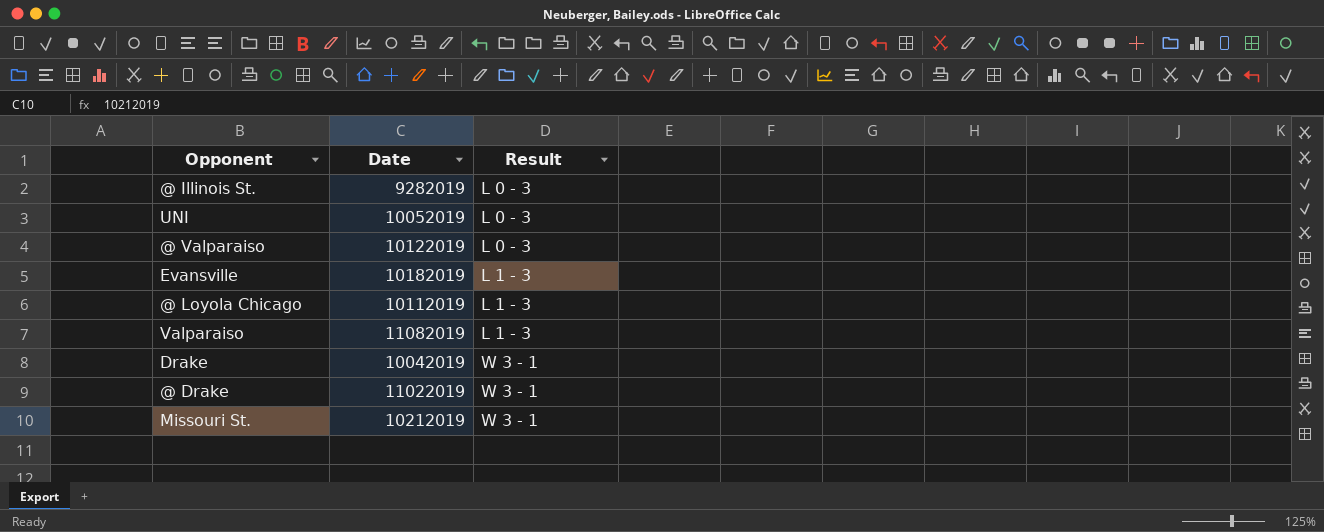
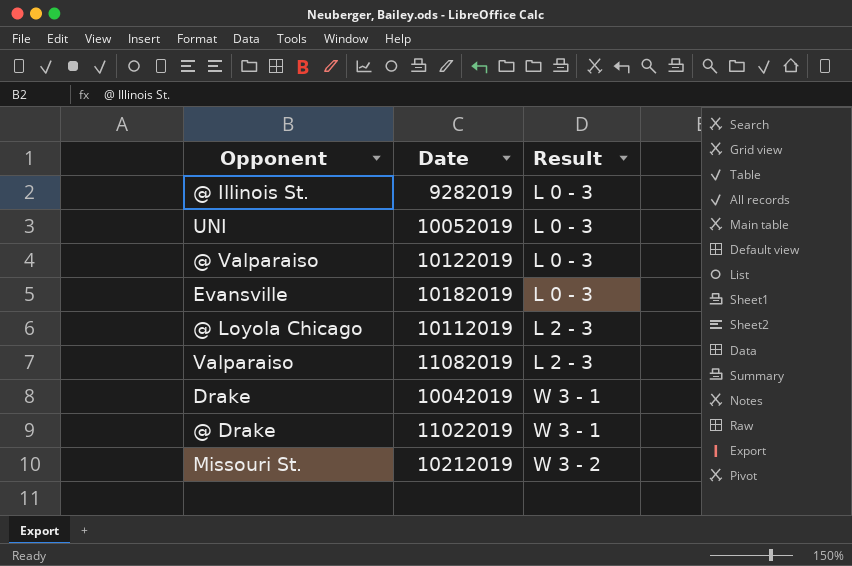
Evansville | Result: L 1 - 3 -> L 0 - 3
@ Loyola Chicago | Result: L 1 - 3 -> L 2 - 3
Valparaiso | Result: L 1 - 3 -> L 2 - 3
Missouri St. | Result: W 3 - 1 -> W 3 - 2

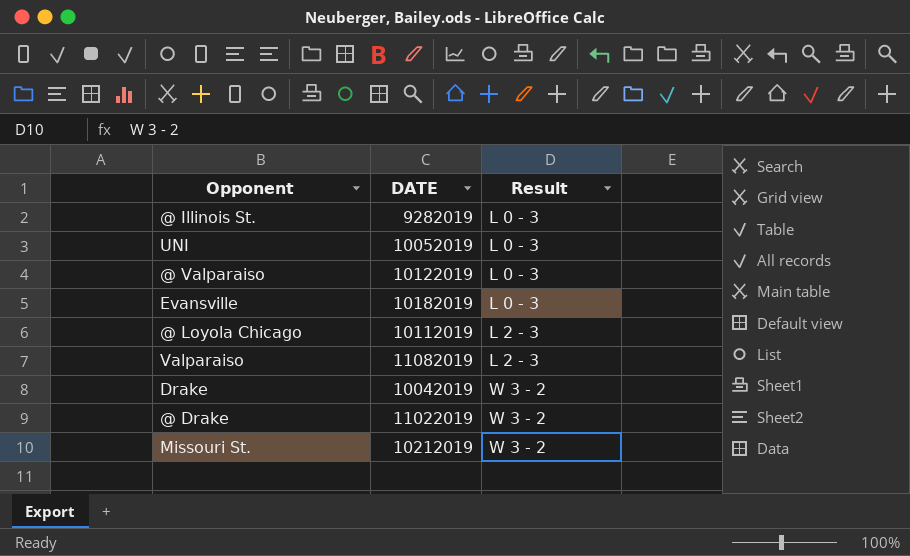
column name: Date -> DATE
Drake | Result: W 3 - 1 -> W 3 - 2
@ Drake | Result: W 3 - 1 -> W 3 - 2

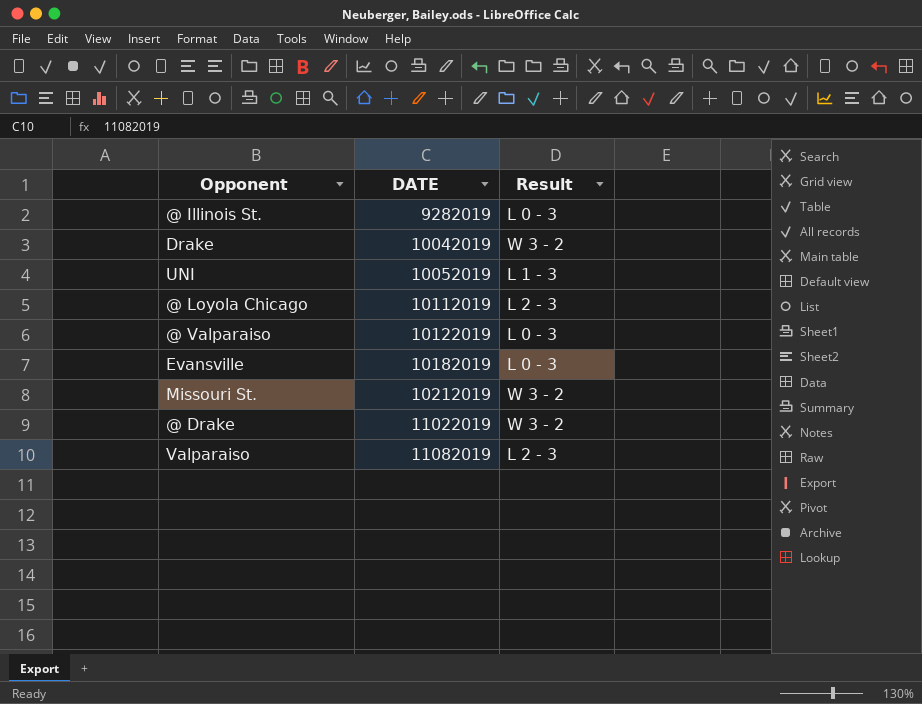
row order: Result ascending -> DATE ascending
UNI | Result: L 0 - 3 -> L 1 - 3

